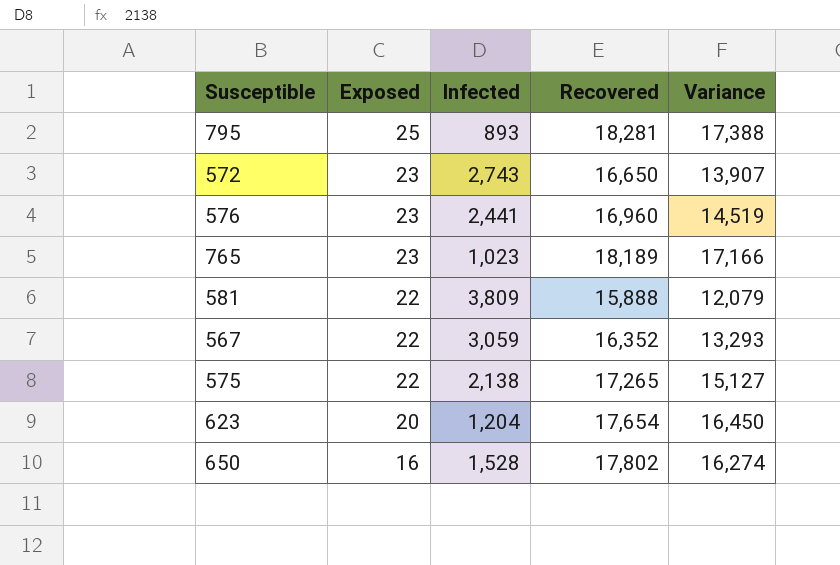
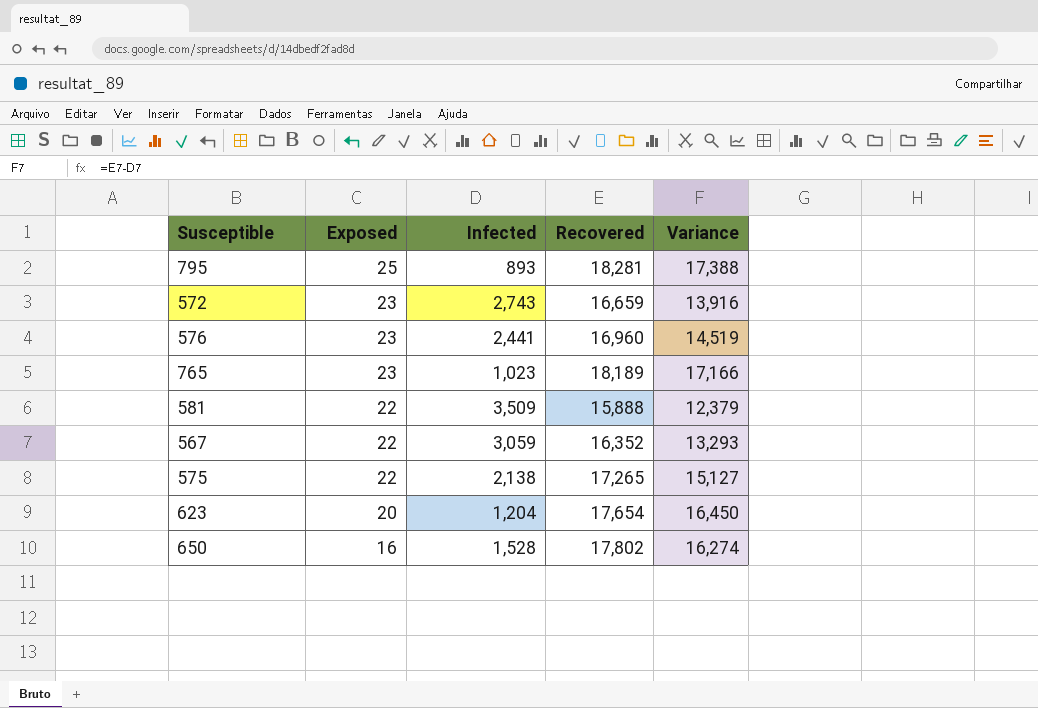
572 | Recovered: 16,650 -> 16,659
572 | Variance: 13,907 -> 13,916
581 | Infected: 3,809 -> 3,509
581 | Variance: 12,079 -> 12,379

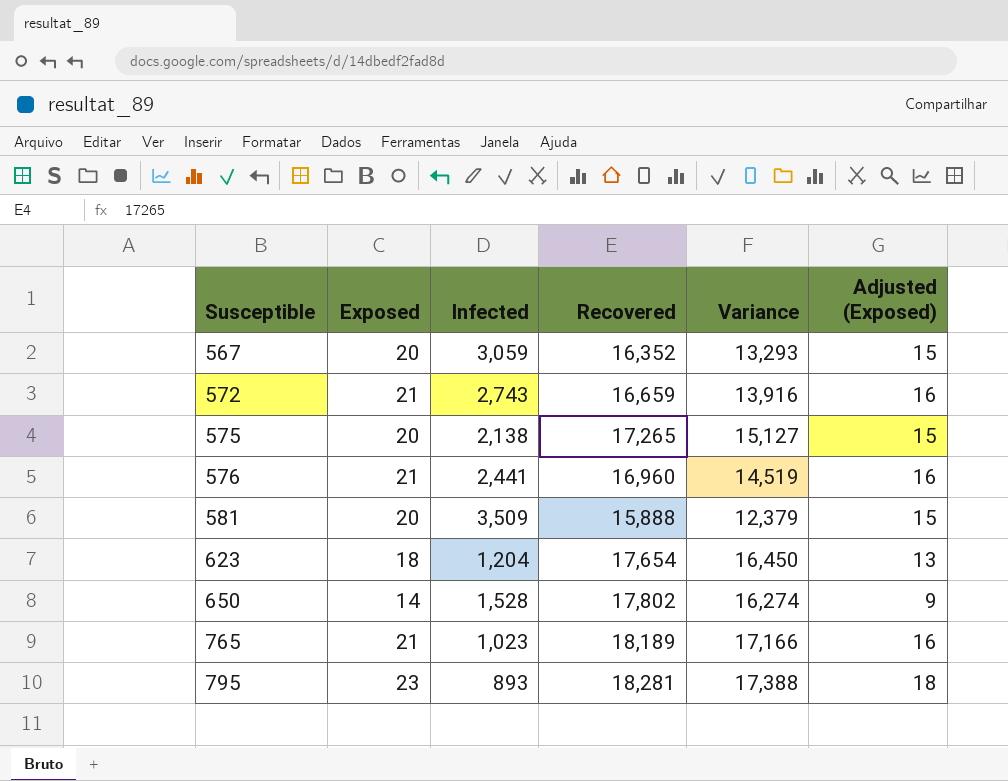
row order: Exposed descending -> Susceptible ascending
column Adjusted (Exposed) | formula: none -> [Exposed] - 5
567 | Exposed: 22 -> 20
572 | Exposed: 23 -> 21
575 | Exposed: 22 -> 20
576 | Exposed: 23 -> 21
581 | Exposed: 22 -> 20
623 | Exposed: 20 -> 18
650 | Exposed: 16 -> 14
765 | Exposed: 23 -> 21
795 | Exposed: 25 -> 23

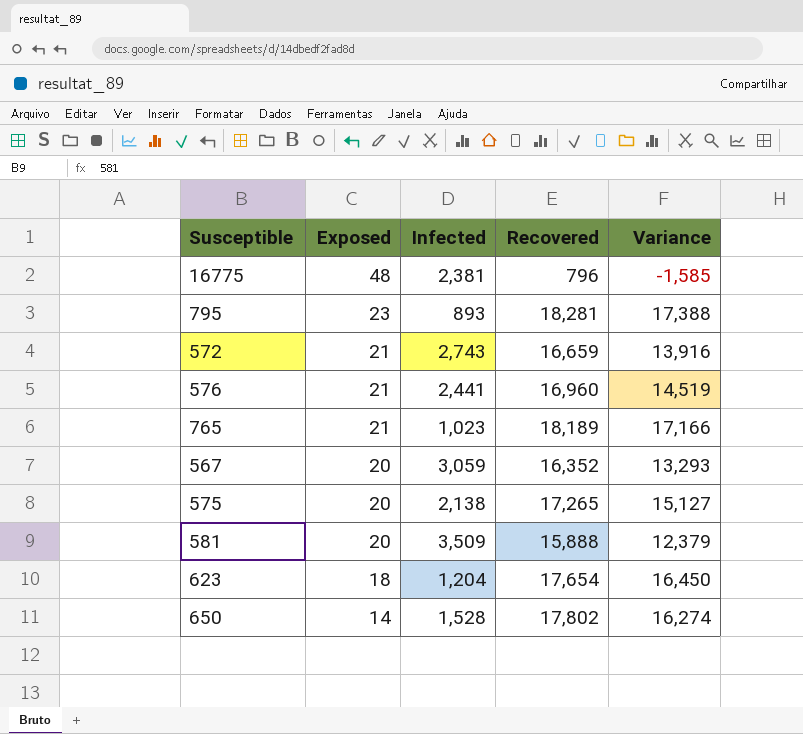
row order: Susceptible ascending -> Exposed descending
column Adjusted (Exposed) | formula: [Exposed] - 5 -> none
row 16775: none -> 48 | 2,381 | 796 | -1,585

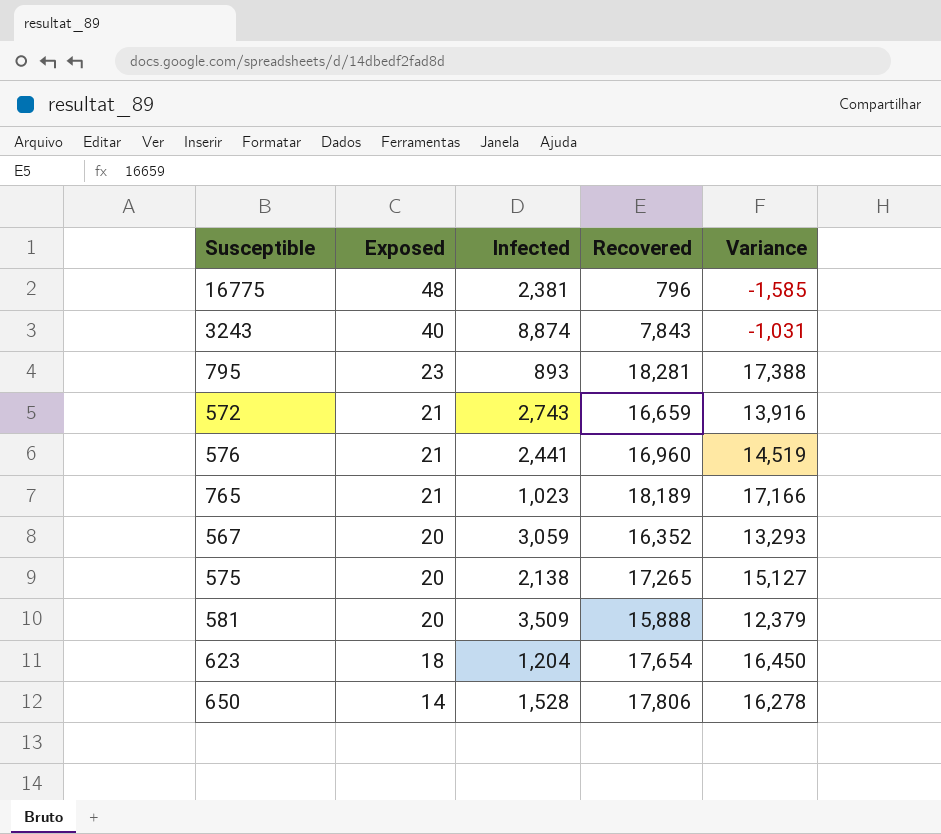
row 3243: none -> 40 | 8,874 | 7,843 | -1,031
650 | Recovered: 17,802 -> 17,806
650 | Variance: 16,274 -> 16,278

